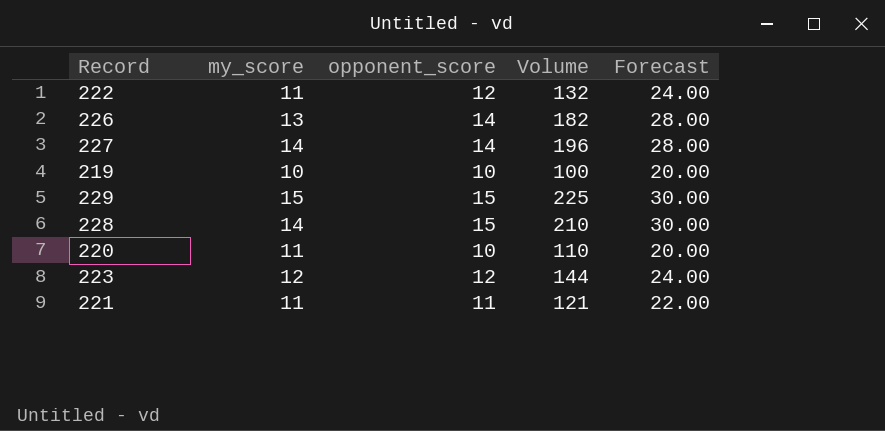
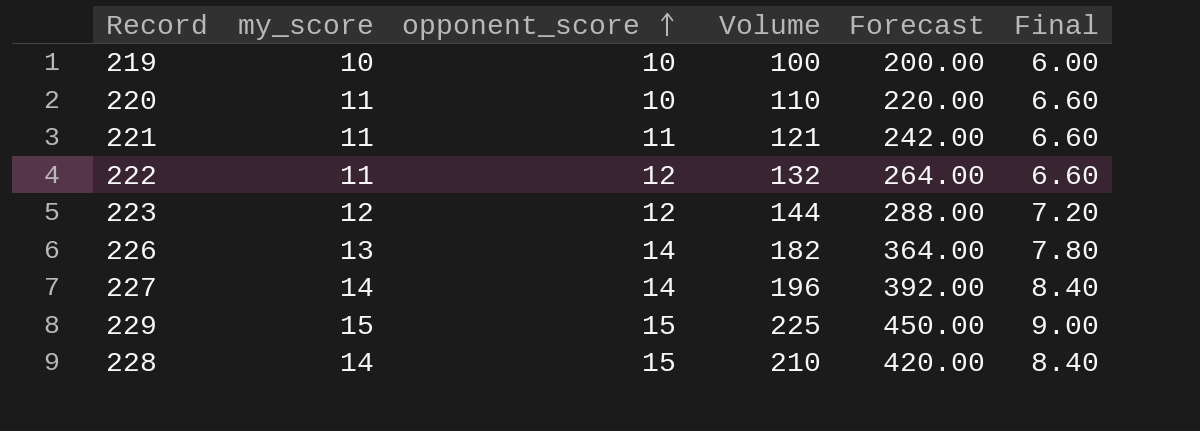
row order: none -> opponent_score ascending
column Forecast | formula: [opponent_score] * 2 -> [Volume] * 2
column Final | formula: none -> [my_score] * 0.6

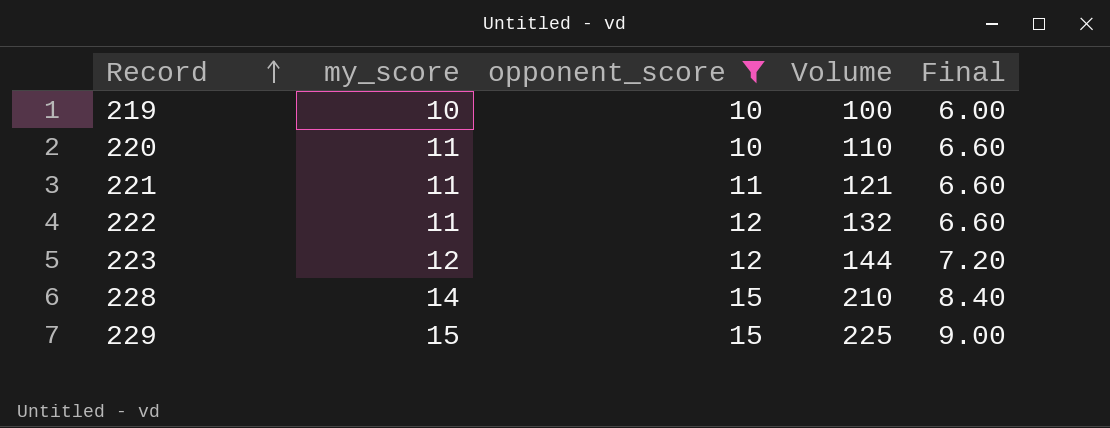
filter: none -> opponent_score != 14
row order: opponent_score ascending -> Record ascending
column Forecast | formula: [Volume] * 2 -> none

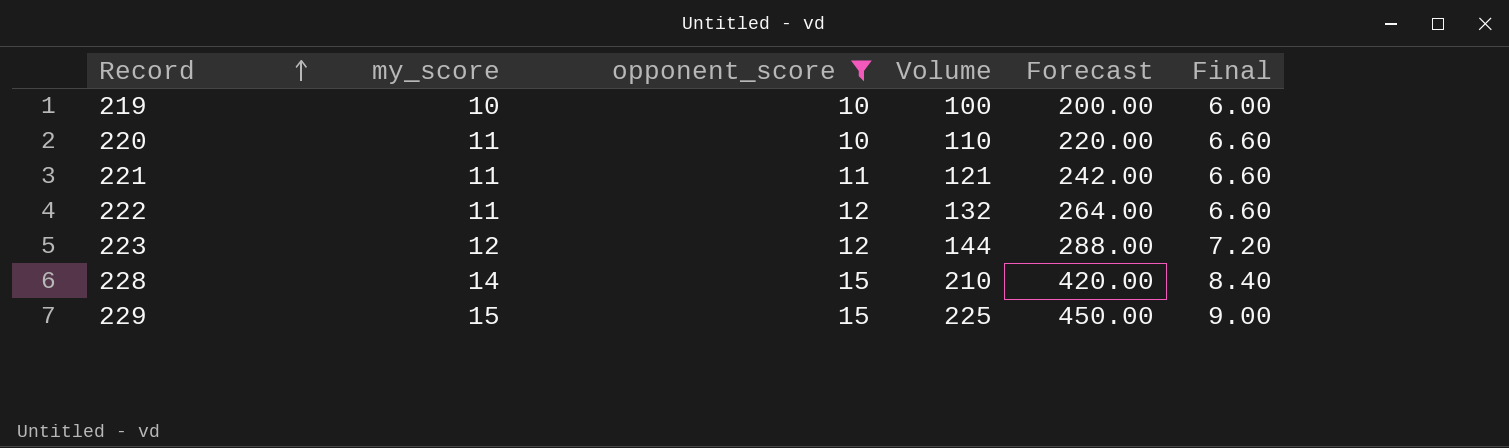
column Forecast | formula: none -> [Volume] * 2

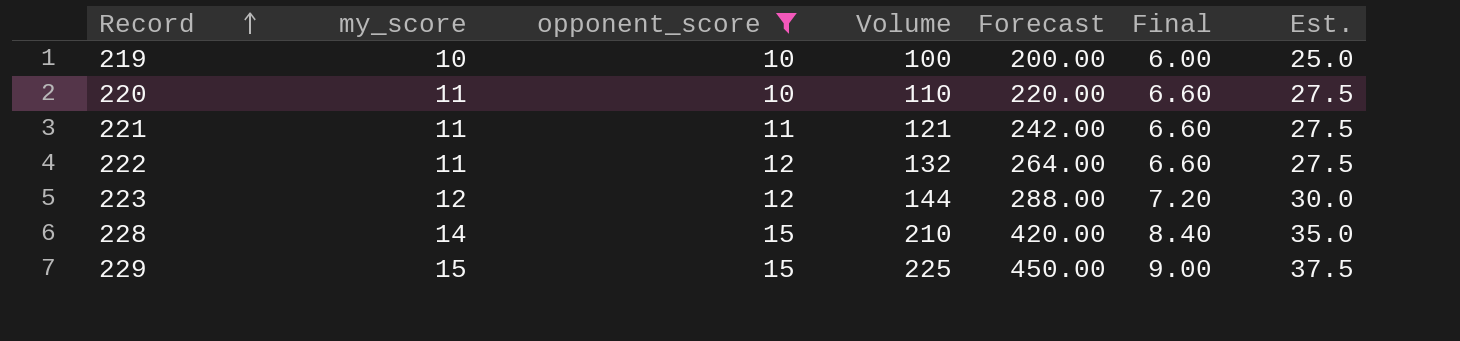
column Est. | formula: none -> [my_score] * 2.5

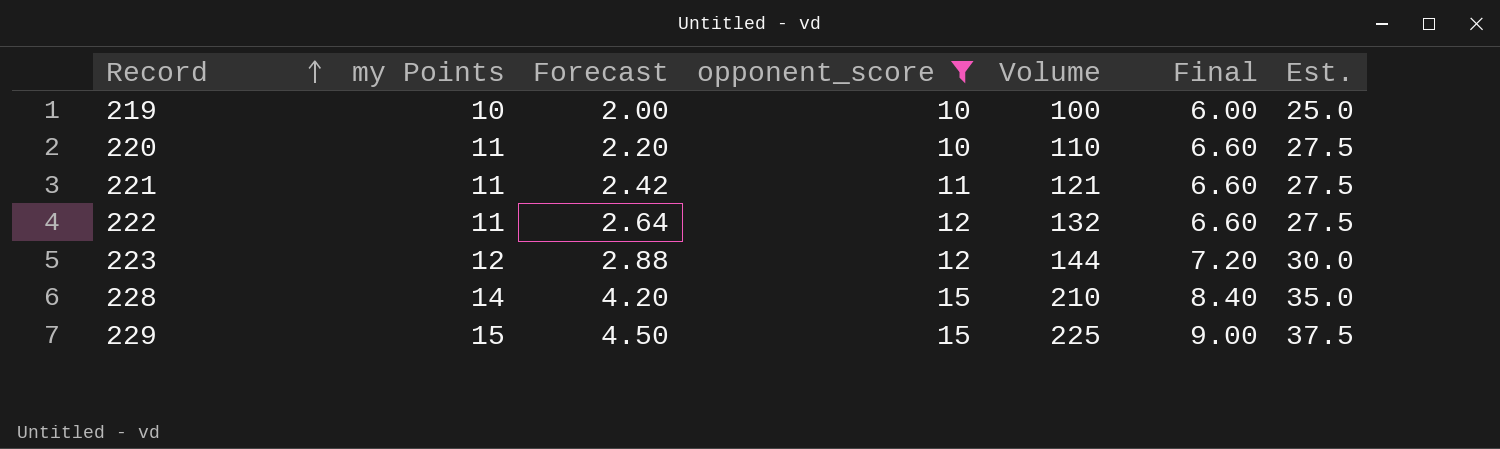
column name: my_score -> my Points
column Forecast | formula: [Volume] * 2 -> [Volume] * 0.02
column Forecast | position: 5 -> 3

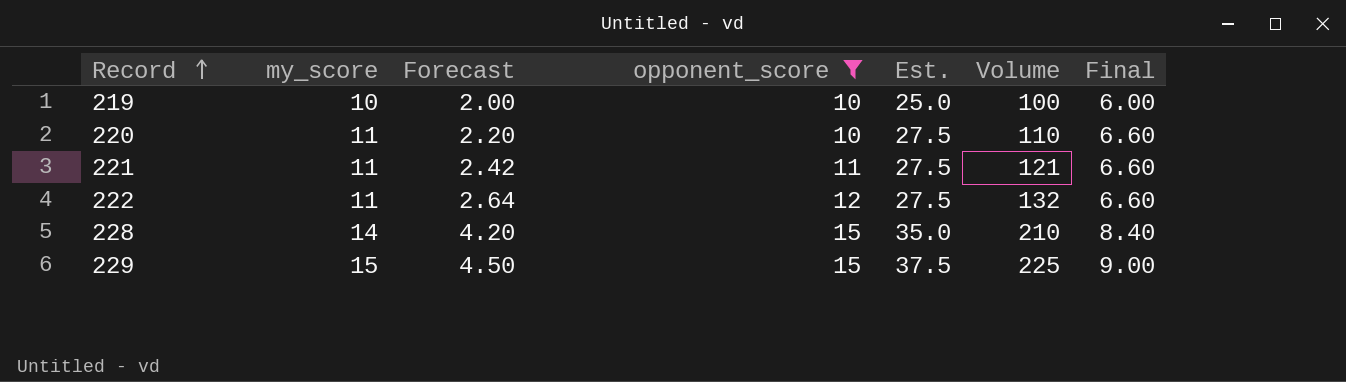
column name: my Points -> my_score
column Est. | position: 7 -> 5
row 223: 12 | 2.88 | 12 | 144 | 7.20 | 30.0 -> none

